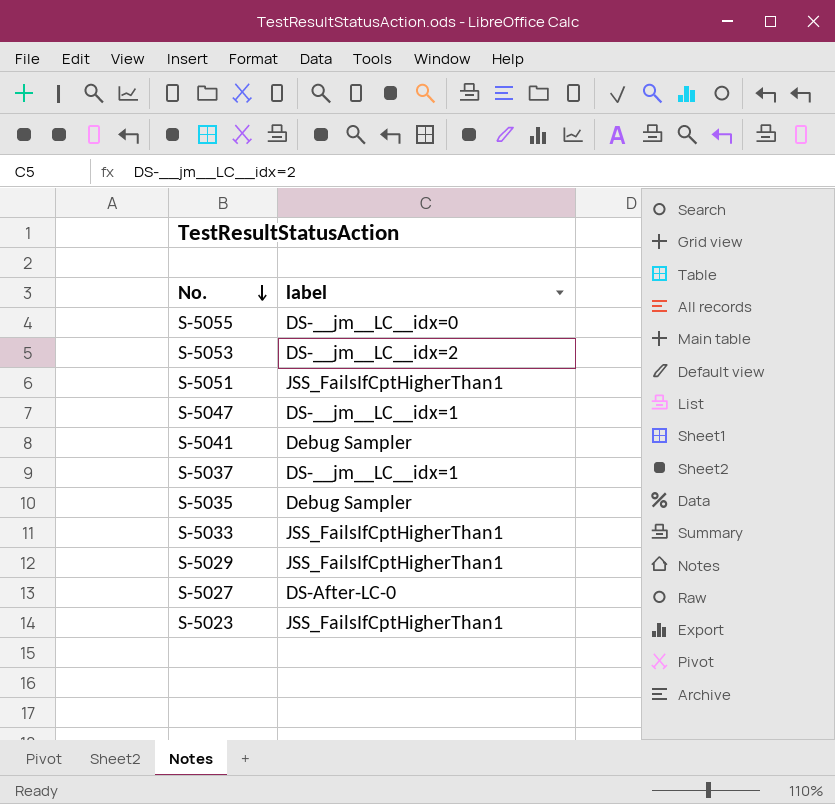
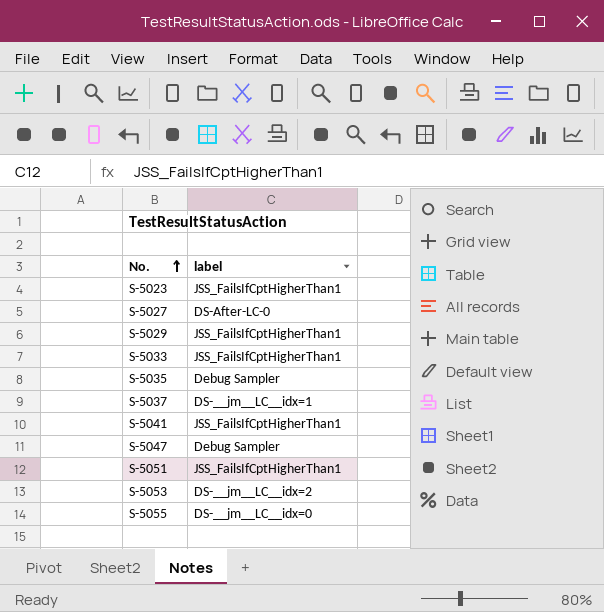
row order: No. descending -> No. ascending
S-5041 | label: Debug Sampler -> JSS_FailsIfCptHigherThan1
S-5047 | label: DS-__jm__LC__idx=1 -> Debug Sampler

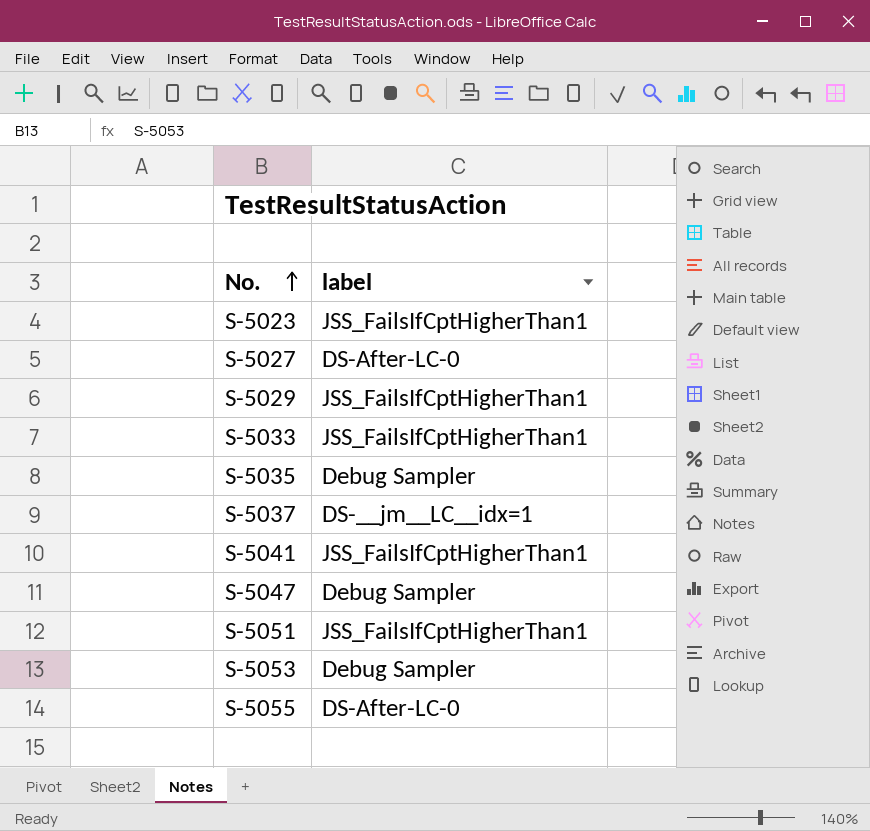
S-5053 | label: DS-__jm__LC__idx=2 -> Debug Sampler
S-5055 | label: DS-__jm__LC__idx=0 -> DS-After-LC-0

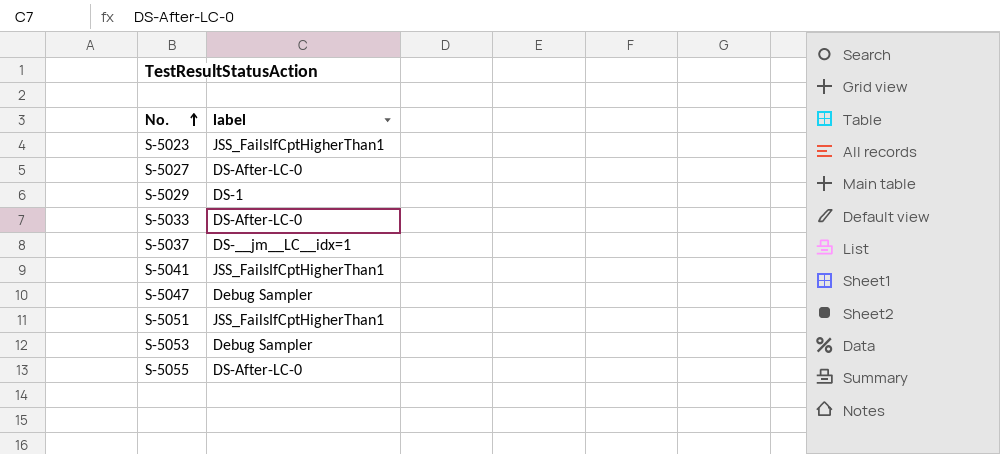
row S-5035: Debug Sampler -> none
S-5029 | label: JSS_FailsIfCptHigherThan1 -> DS-1
S-5033 | label: JSS_FailsIfCptHigherThan1 -> DS-After-LC-0

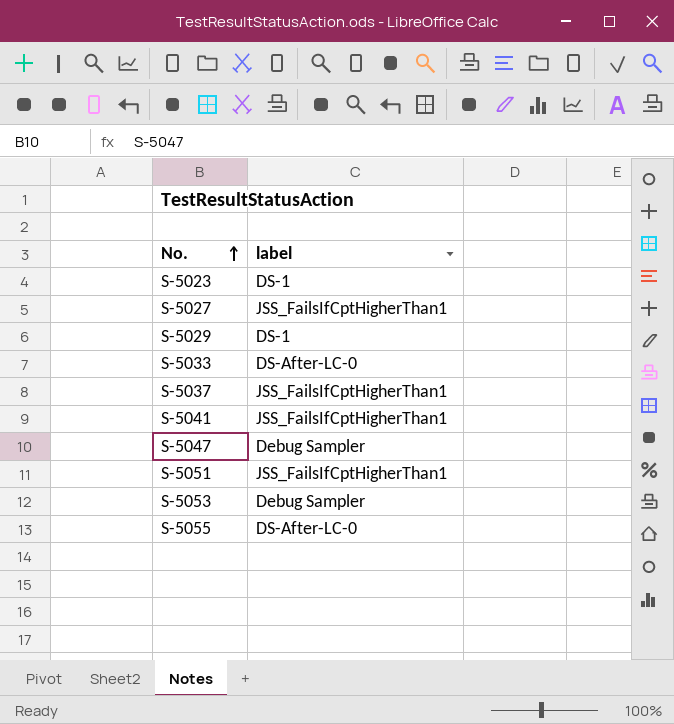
S-5023 | label: JSS_FailsIfCptHigherThan1 -> DS-1
S-5027 | label: DS-After-LC-0 -> JSS_FailsIfCptHigherThan1
S-5037 | label: DS-__jm__LC__idx=1 -> JSS_FailsIfCptHigherThan1

